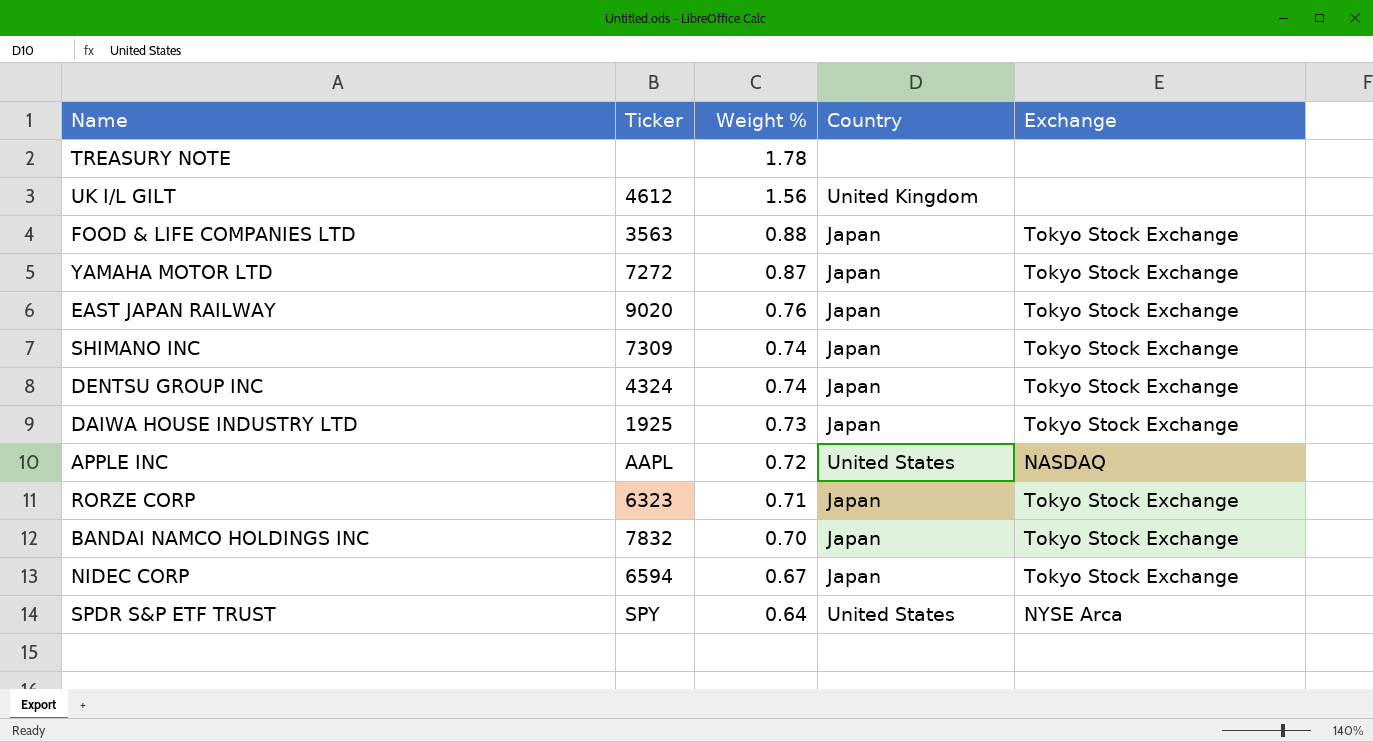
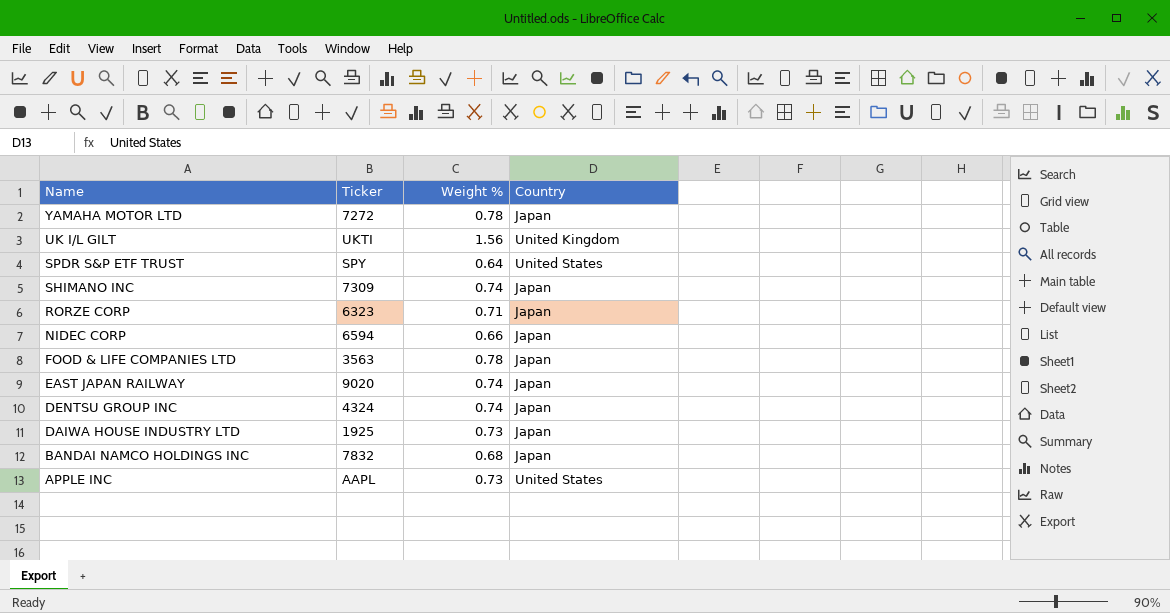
row order: Weight % descending -> Name descending
column Exchange | position: 5 -> none
row TREASURY NOTE: none | 1.78 | none | none -> none
YAMAHA MOTOR LTD | Weight %: 0.87 -> 0.78
UK I/L GILT | Ticker: 4612 -> UKTI
NIDEC CORP | Weight %: 0.67 -> 0.66
FOOD & LIFE COMPANIES LTD | Weight %: 0.88 -> 0.78
EAST JAPAN RAILWAY | Weight %: 0.76 -> 0.74
BANDAI NAMCO HOLDINGS INC | Weight %: 0.70 -> 0.68
APPLE INC | Weight %: 0.72 -> 0.73

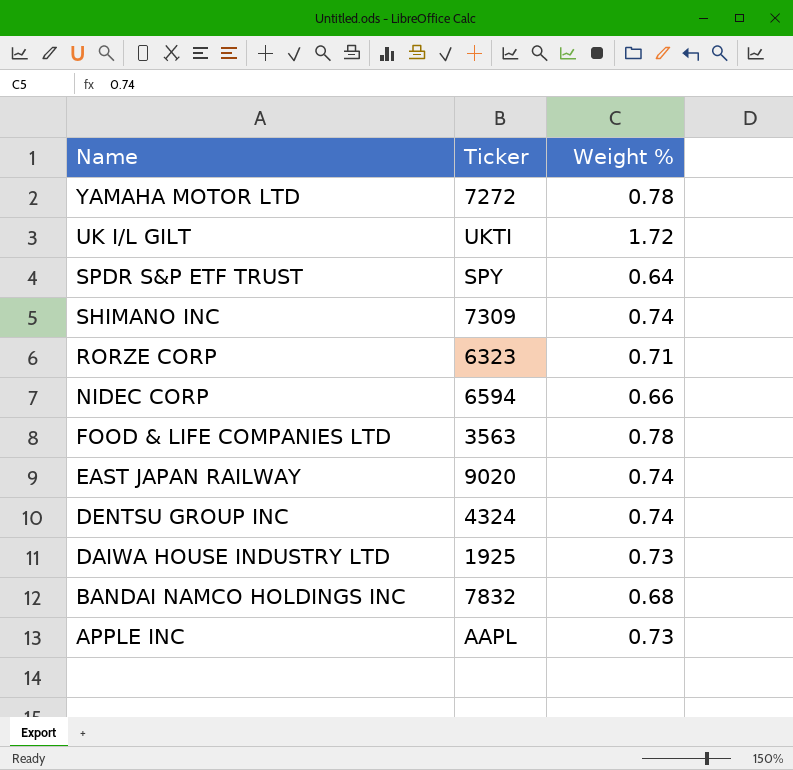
column Country | position: 4 -> none
UK I/L GILT | Weight %: 1.56 -> 1.72

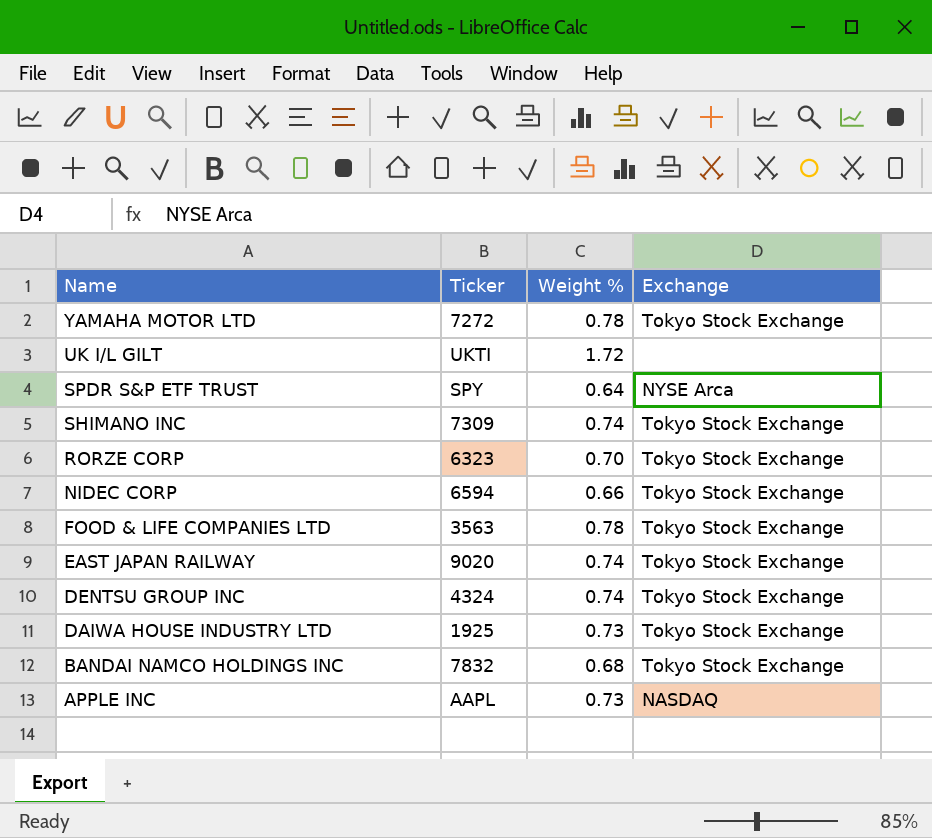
column Exchange | position: none -> 4
RORZE CORP | Weight %: 0.71 -> 0.70

